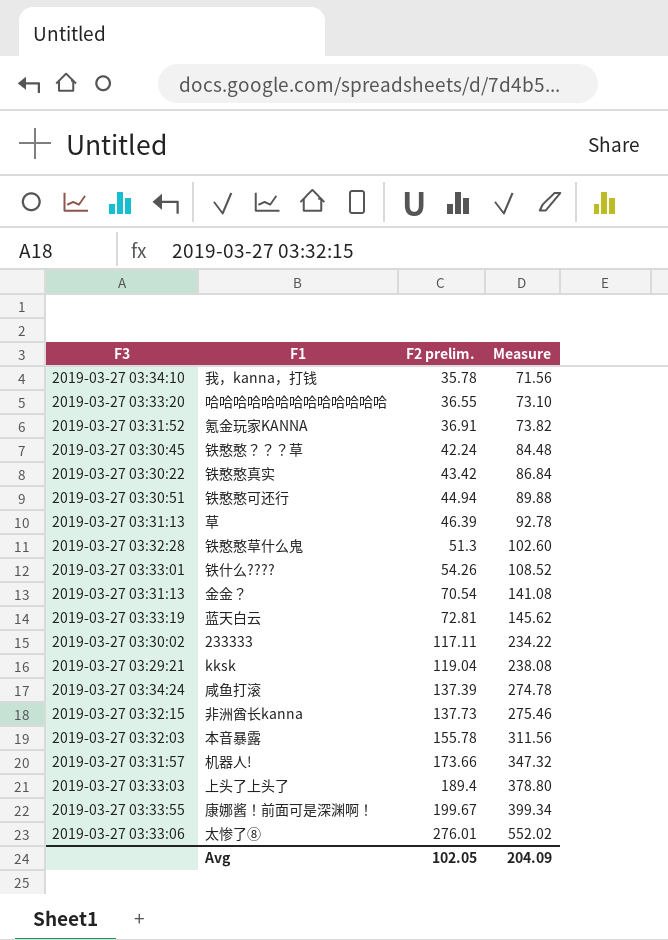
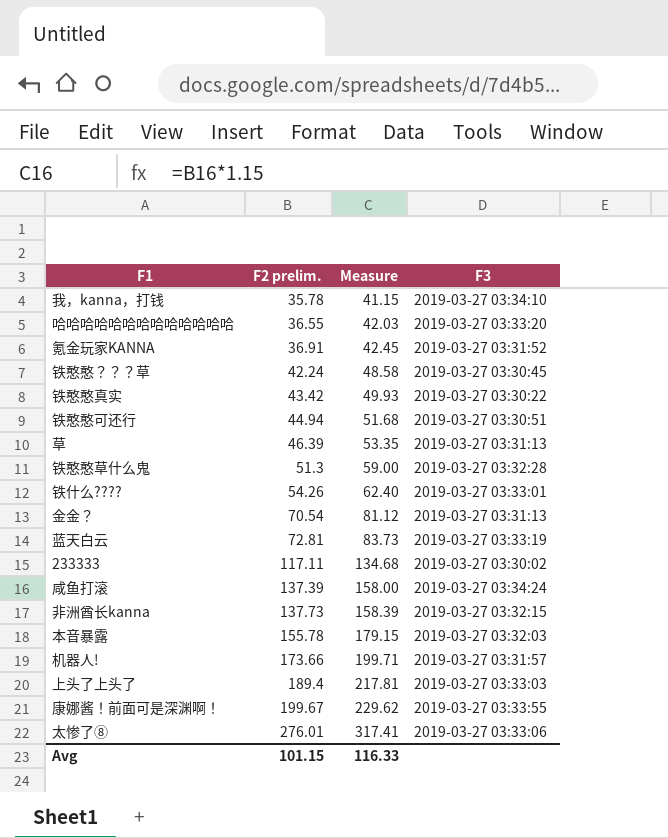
column Measure | formula: [F2 prelim.] * 2 -> [F2 prelim.] * 1.15
column F3 | position: 1 -> 4
row kksk: 2019-03-27 03:29:21 | 119.04 | 238.08 -> none
Avg | F2 prelim.: 102.05 -> 101.15
Avg | Measure: 204.09 -> 116.33

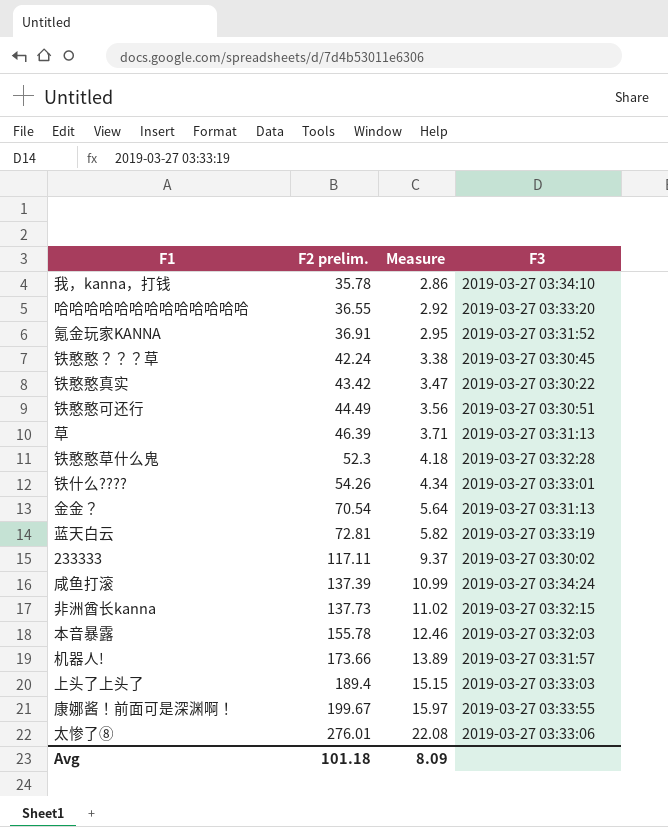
column Measure | formula: [F2 prelim.] * 1.15 -> [F2 prelim.] * 0.08
铁憨憨可还行 | F2 prelim.: 44.94 -> 44.49
铁憨憨草什么鬼 | F2 prelim.: 51.3 -> 52.3
Avg | F2 prelim.: 101.15 -> 101.18
Avg | Measure: 116.33 -> 8.09

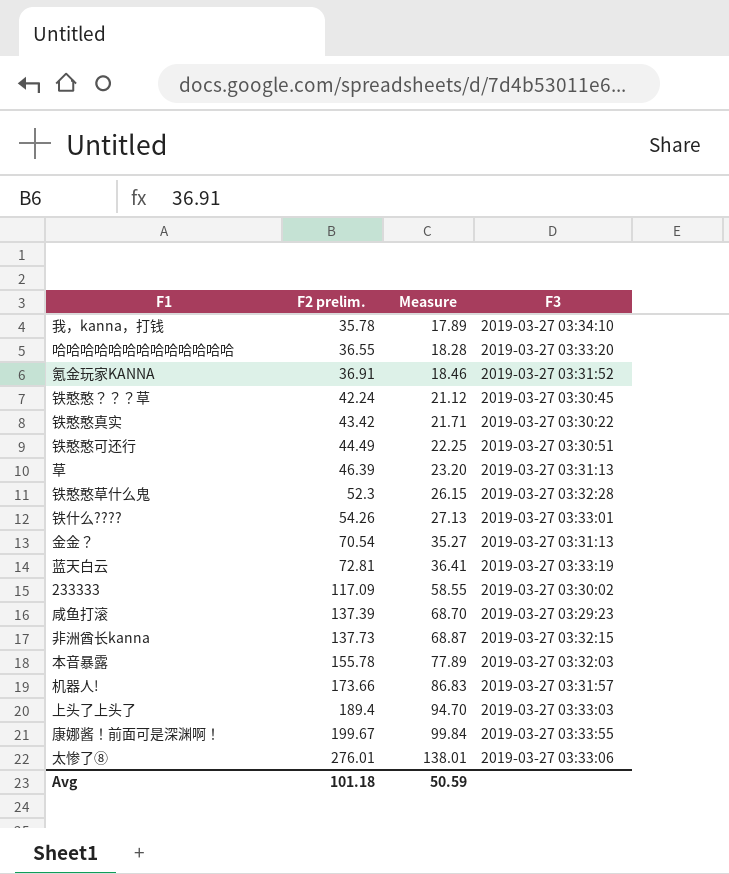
column Measure | formula: [F2 prelim.] * 0.08 -> [F2 prelim.] * 0.5
233333 | F2 prelim.: 117.11 -> 117.09
咸鱼打滚 | F3: 2019-03-27 03:34:24 -> 2019-03-27 03:29:23
Avg | Measure: 8.09 -> 50.59

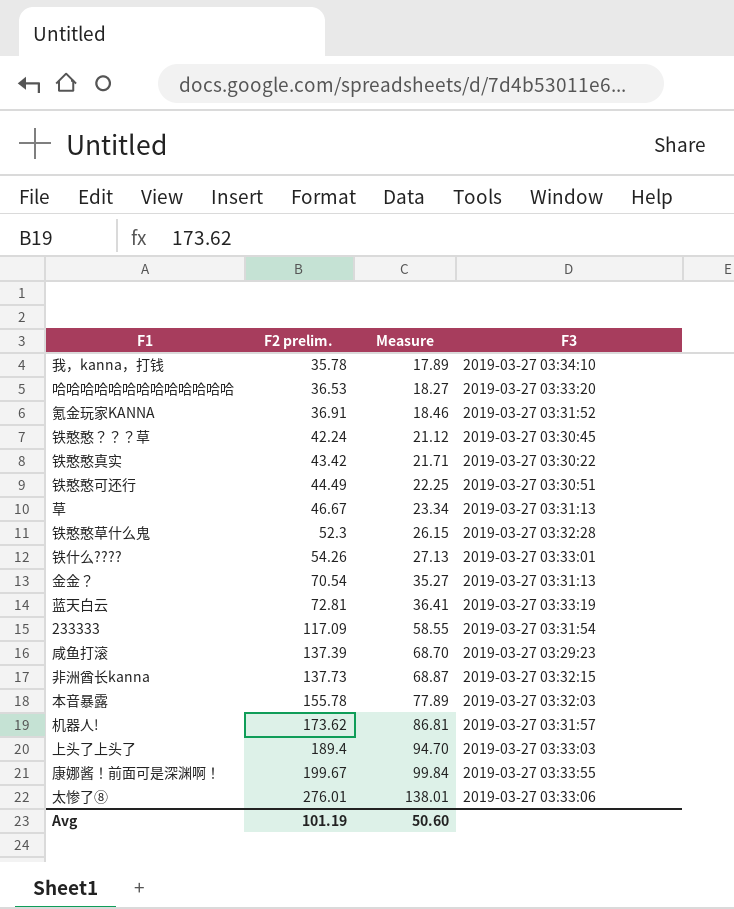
哈哈哈哈哈哈哈哈哈哈哈哈哈 | F2 prelim.: 36.55 -> 36.53
哈哈哈哈哈哈哈哈哈哈哈哈哈 | Measure: 18.28 -> 18.27
草 | F2 prelim.: 46.39 -> 46.67
草 | Measure: 23.20 -> 23.34
233333 | F3: 2019-03-27 03:30:02 -> 2019-03-27 03:31:54
机器人! | F2 prelim.: 173.66 -> 173.62
机器人! | Measure: 86.83 -> 86.81
Avg | F2 prelim.: 101.18 -> 101.19
Avg | Measure: 50.59 -> 50.60

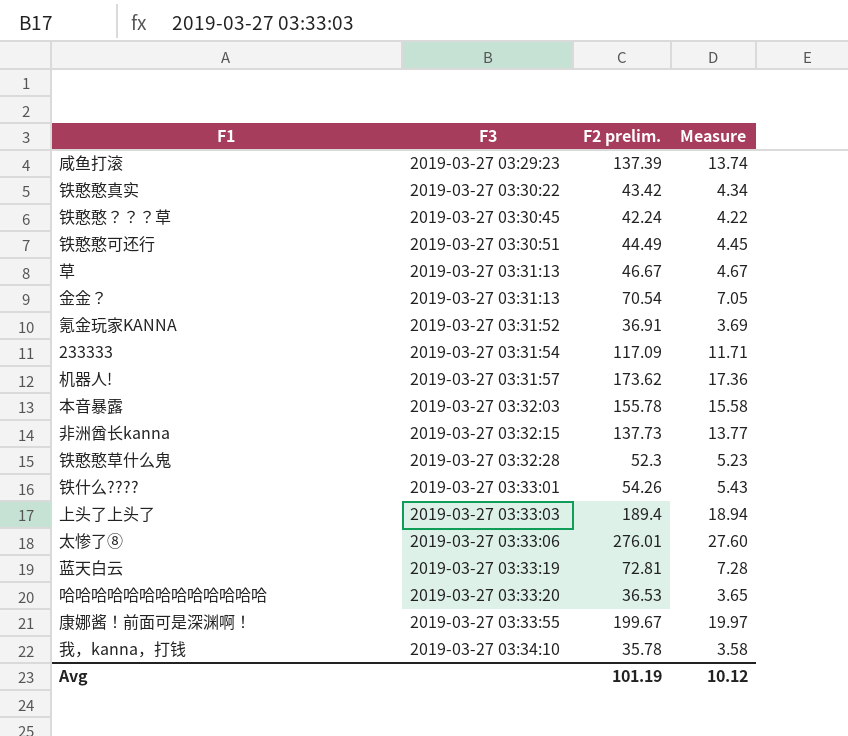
row order: F2 prelim. ascending -> F3 ascending
column F3 | position: 4 -> 2
column Measure | formula: [F2 prelim.] * 0.5 -> [F2 prelim.] * 0.1
Avg | Measure: 50.60 -> 10.12

